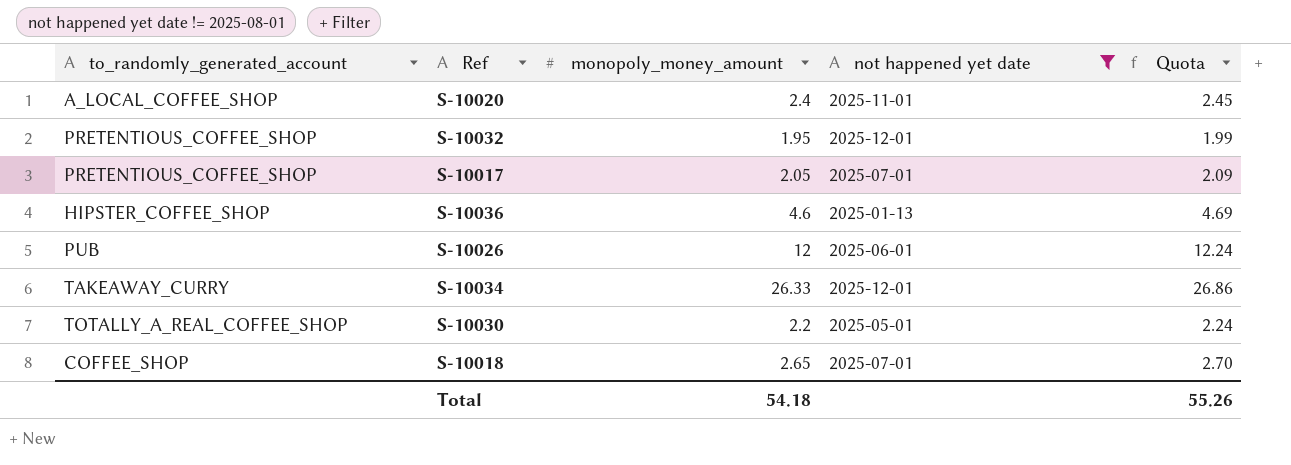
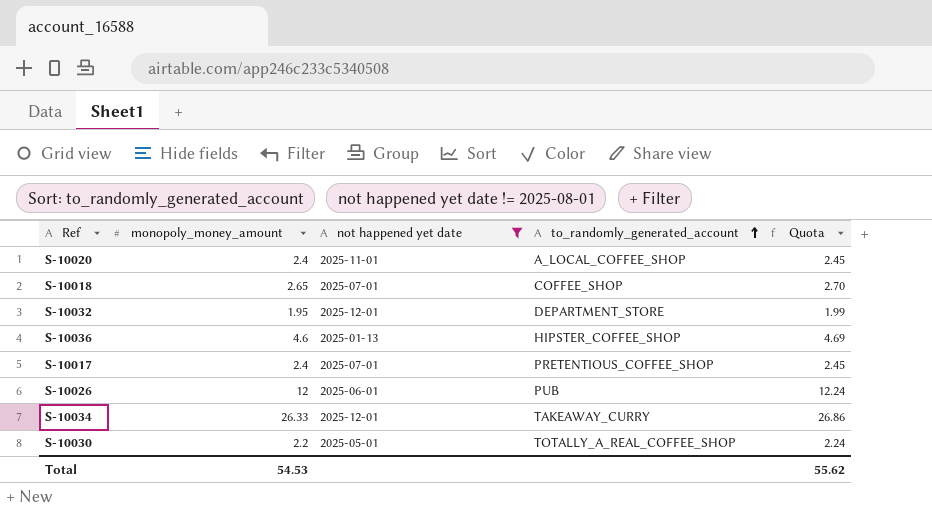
row order: none -> to_randomly_generated_account ascending
column to_randomly_generated_account | position: 1 -> 4
S-10032 | to_randomly_generated_account: PRETENTIOUS_COFFEE_SHOP -> DEPARTMENT_STORE
S-10017 | monopoly_money_amount: 2.05 -> 2.4
S-10017 | Quota: 2.09 -> 2.45
Total | monopoly_money_amount: 54.18 -> 54.53
Total | Quota: 55.26 -> 55.62

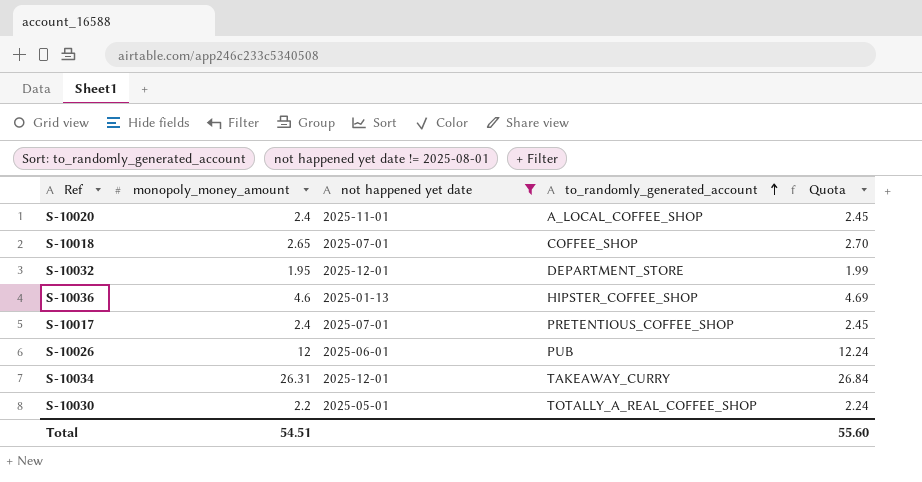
S-10034 | monopoly_money_amount: 26.33 -> 26.31
S-10034 | Quota: 26.86 -> 26.84
Total | monopoly_money_amount: 54.53 -> 54.51
Total | Quota: 55.62 -> 55.60

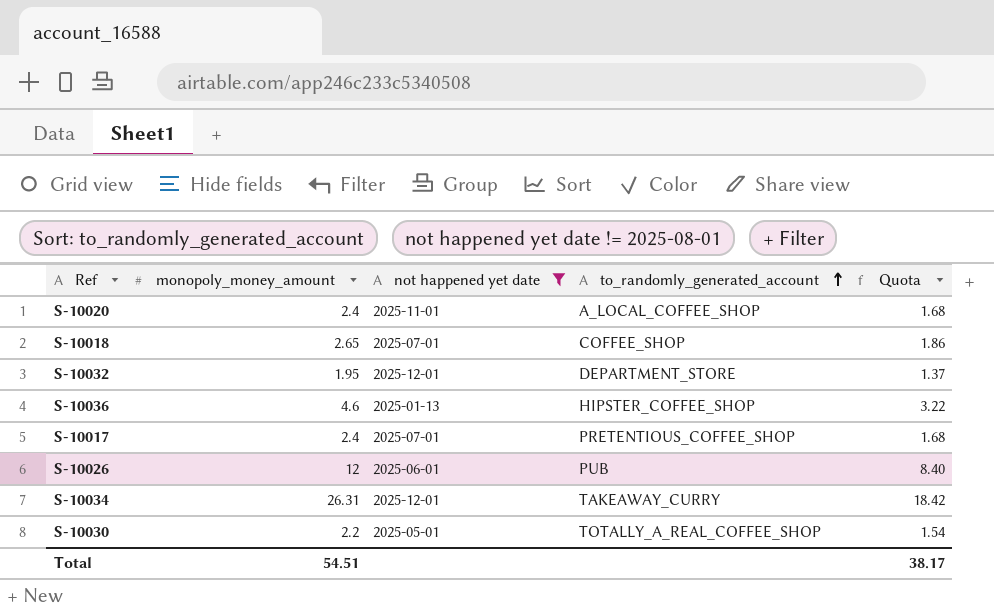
column Quota | formula: [monopoly_money_amount] * 1.02 -> [monopoly_money_amount] * 0.7
Total | Quota: 55.60 -> 38.17

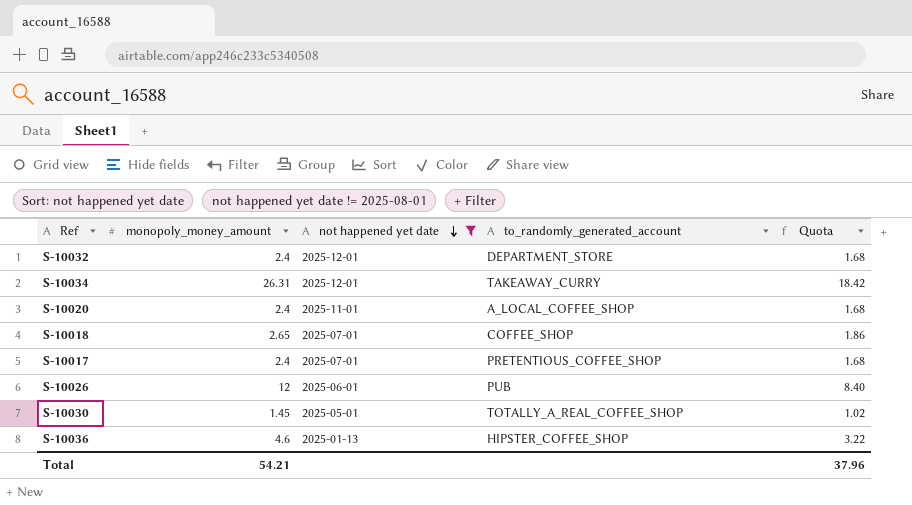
row order: to_randomly_generated_account ascending -> not happened yet date descending
S-10032 | monopoly_money_amount: 1.95 -> 2.4
S-10032 | Quota: 1.37 -> 1.68
S-10030 | monopoly_money_amount: 2.2 -> 1.45
S-10030 | Quota: 1.54 -> 1.02
Total | monopoly_money_amount: 54.51 -> 54.21
Total | Quota: 38.17 -> 37.96

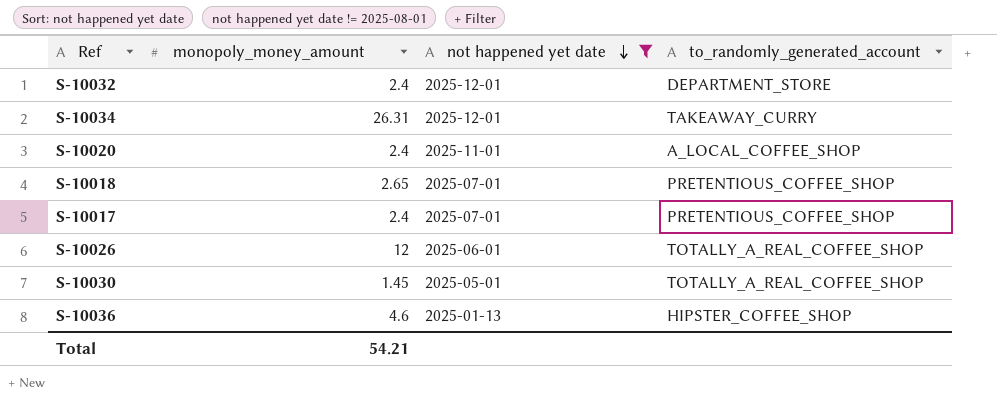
column Quota | formula: [monopoly_money_amount] * 0.7 -> none
S-10018 | to_randomly_generated_account: COFFEE_SHOP -> PRETENTIOUS_COFFEE_SHOP
S-10026 | to_randomly_generated_account: PUB -> TOTALLY_A_REAL_COFFEE_SHOP

